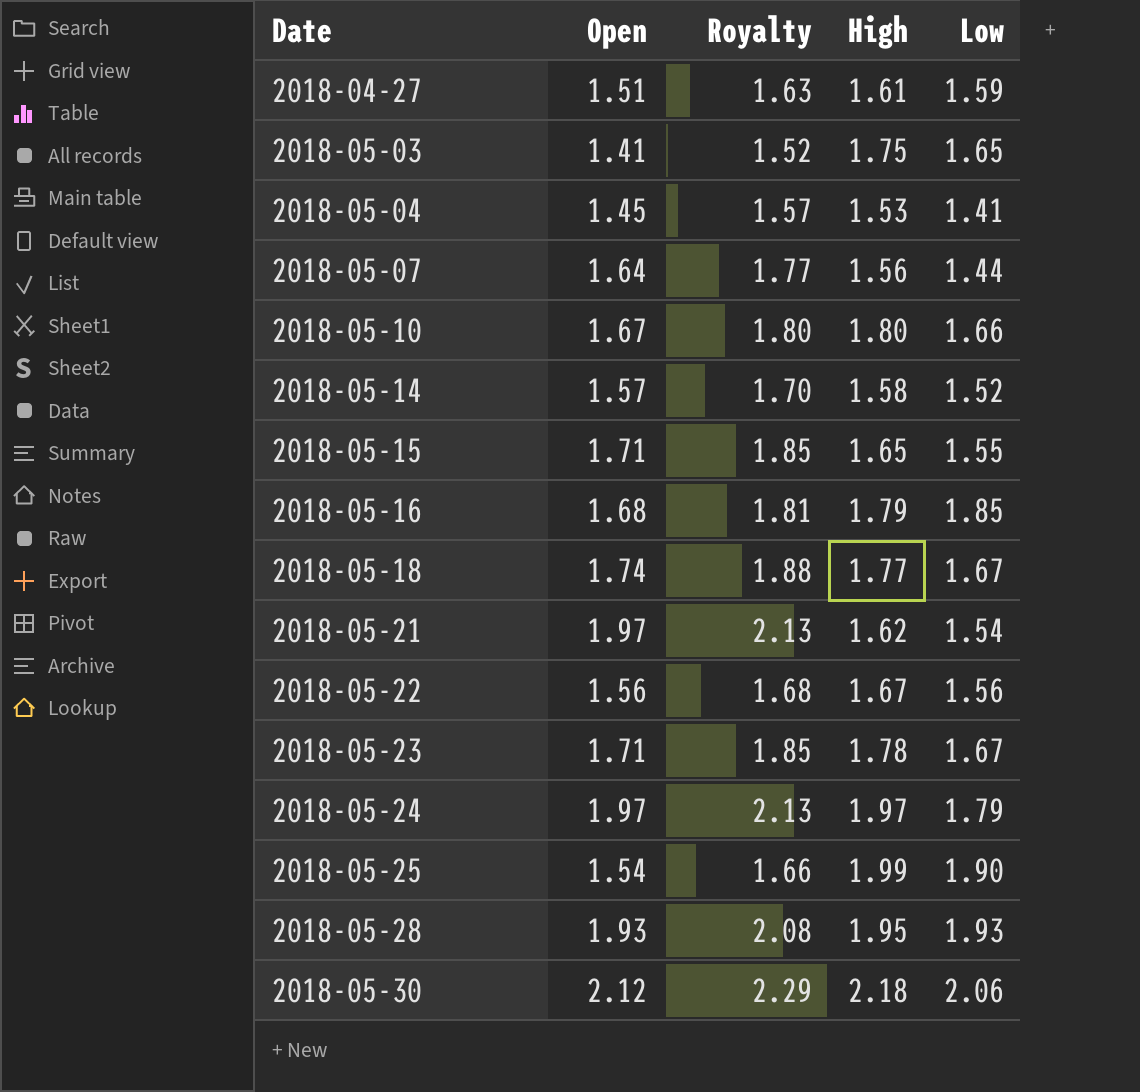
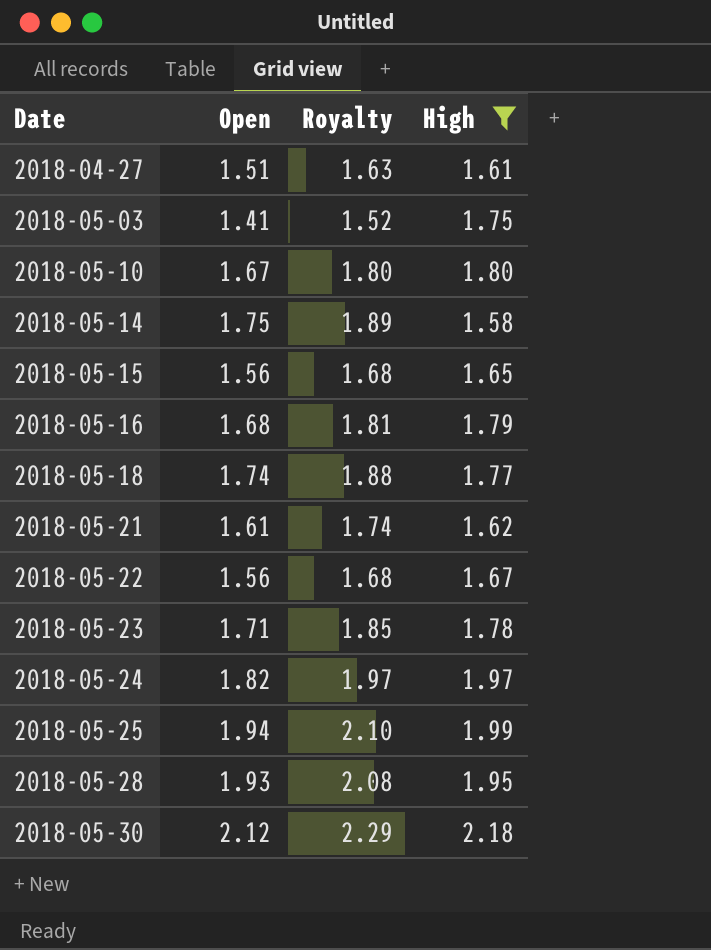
filter: none -> High >= 1.58
column Low | position: 5 -> none
2018-05-14 | Open: 1.57 -> 1.75
2018-05-14 | Royalty: 1.70 -> 1.89
2018-05-15 | Open: 1.71 -> 1.56
2018-05-15 | Royalty: 1.85 -> 1.68
2018-05-21 | Open: 1.97 -> 1.61
2018-05-21 | Royalty: 2.13 -> 1.74
2018-05-24 | Open: 1.97 -> 1.82
2018-05-24 | Royalty: 2.13 -> 1.97
2018-05-25 | Open: 1.54 -> 1.94
2018-05-25 | Royalty: 1.66 -> 2.10

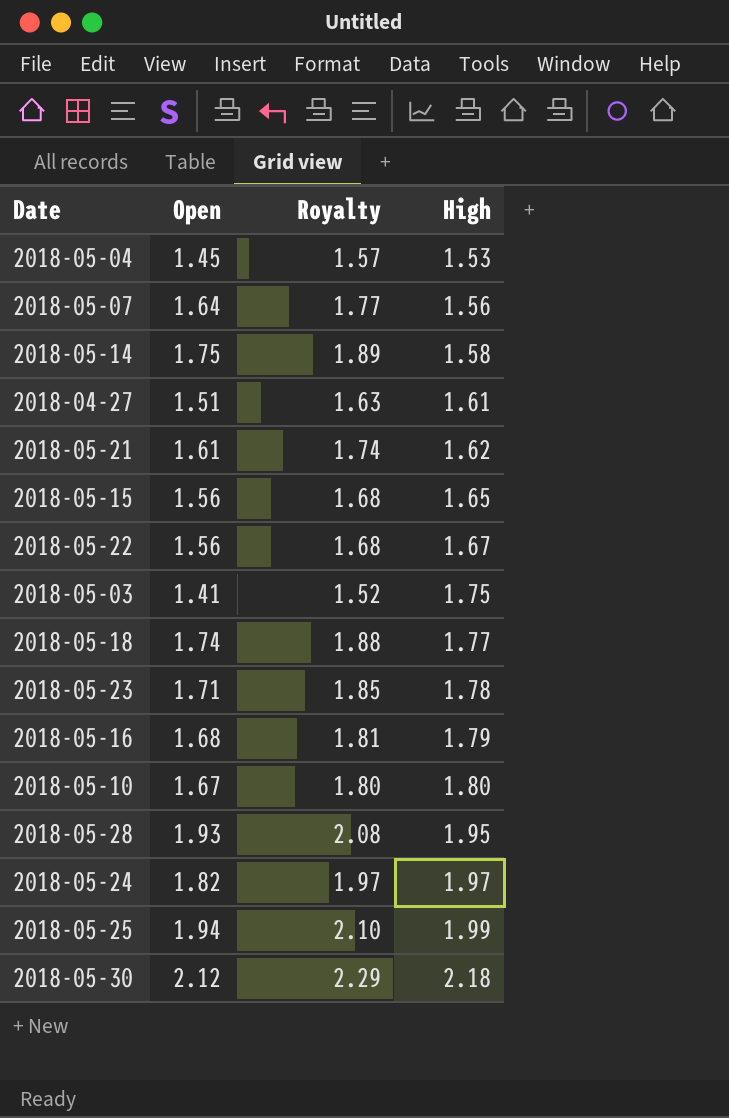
filter: High >= 1.58 -> none
row order: Date ascending -> High ascending

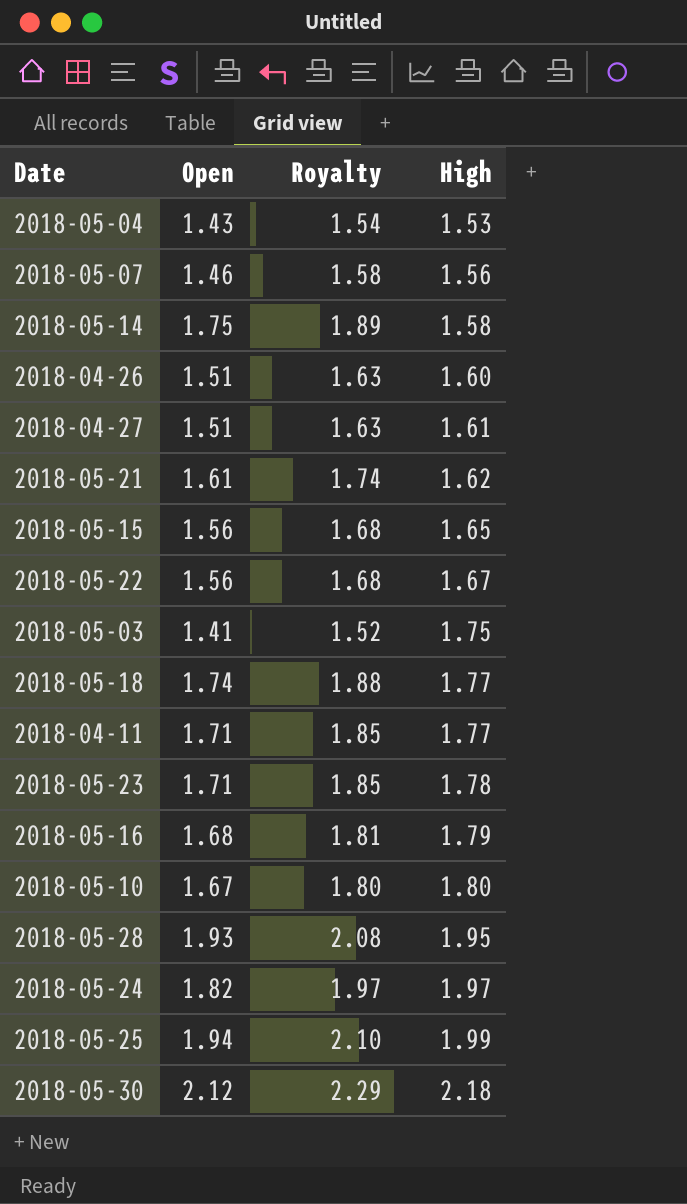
2018-05-04 | Open: 1.45 -> 1.43
2018-05-04 | Royalty: 1.57 -> 1.54
2018-05-07 | Open: 1.64 -> 1.46
2018-05-07 | Royalty: 1.77 -> 1.58
row 2018-04-26: none -> 1.51 | 1.63 | 1.60
row 2018-04-11: none -> 1.71 | 1.85 | 1.77

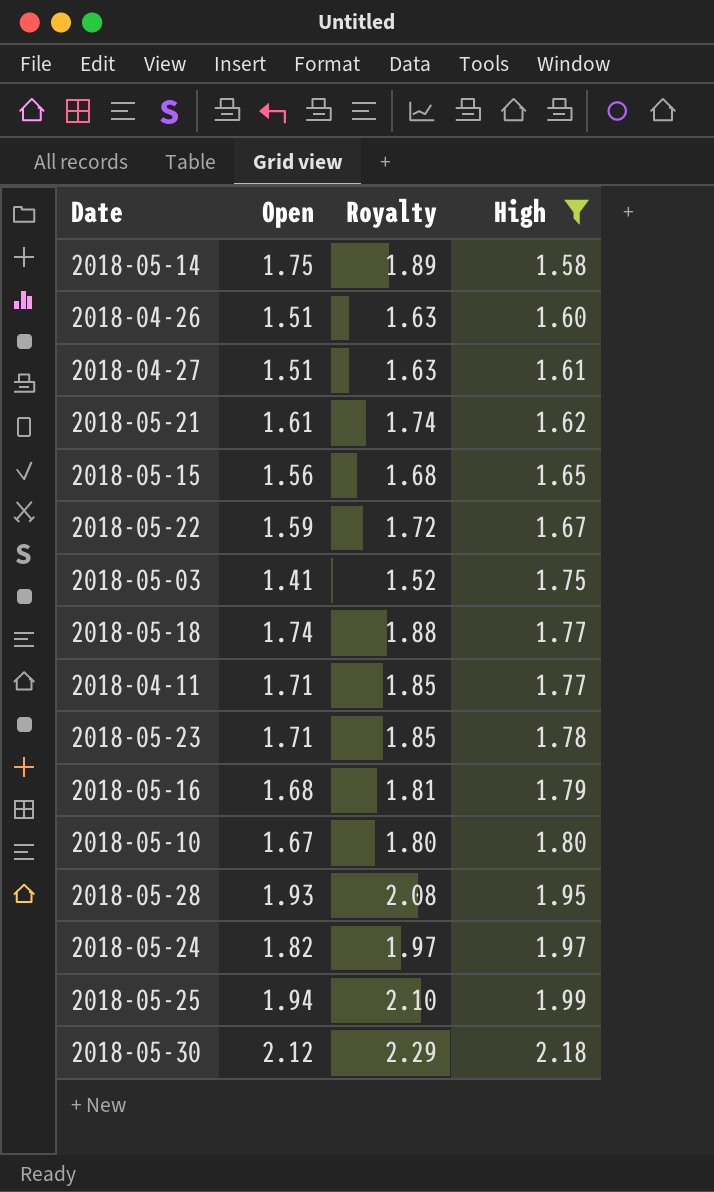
filter: none -> High >= 1.58
2018-05-22 | Open: 1.56 -> 1.59
2018-05-22 | Royalty: 1.68 -> 1.72

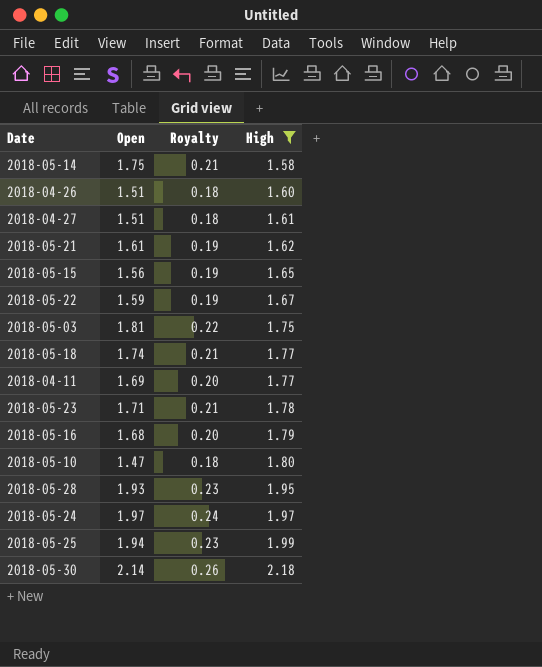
column Royalty | formula: [Open] * 1.08 -> [Open] * 0.12
2018-05-03 | Open: 1.41 -> 1.81
2018-04-11 | Open: 1.71 -> 1.69
2018-05-10 | Open: 1.67 -> 1.47
2018-05-24 | Open: 1.82 -> 1.97
2018-05-30 | Open: 2.12 -> 2.14

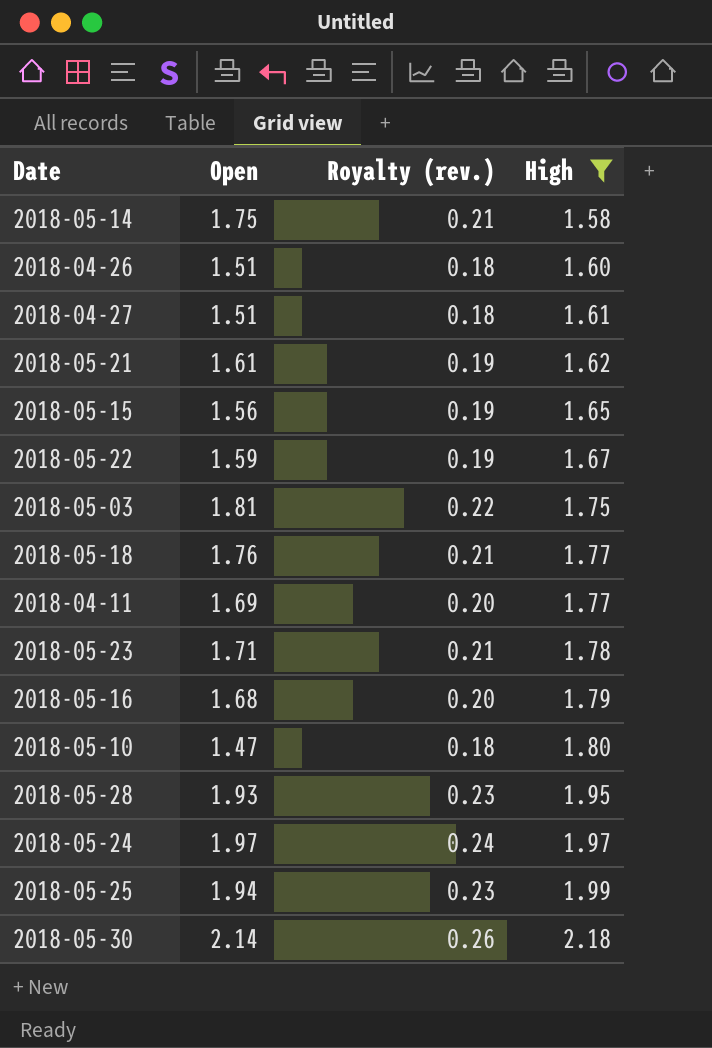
column name: Royalty -> Royalty (rev.)
2018-05-18 | Open: 1.74 -> 1.76

